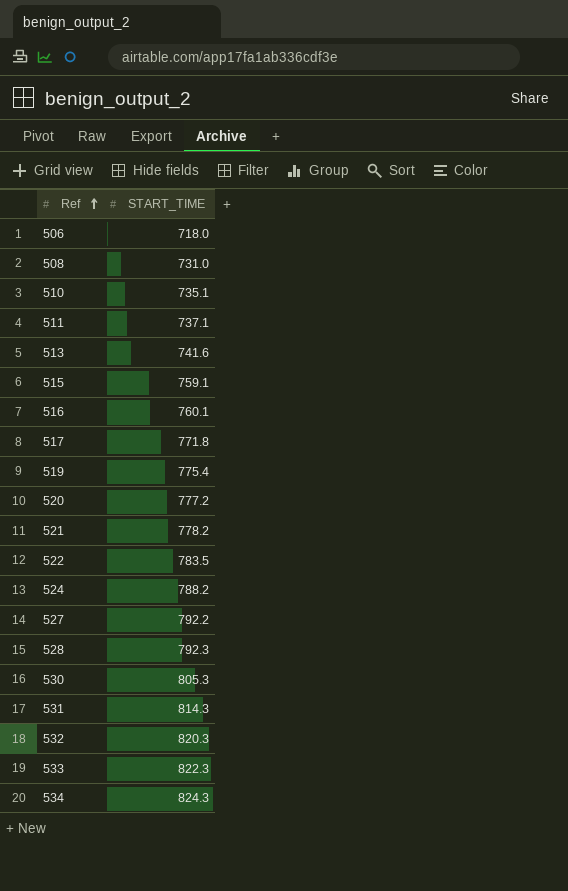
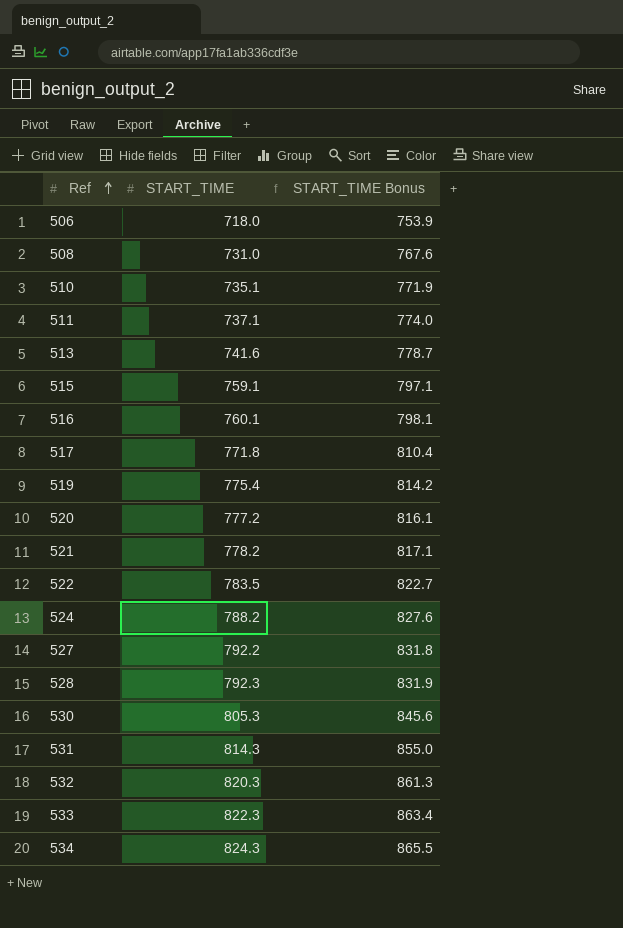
column START_TIME Bonus | formula: none -> [START_TIME] * 1.05

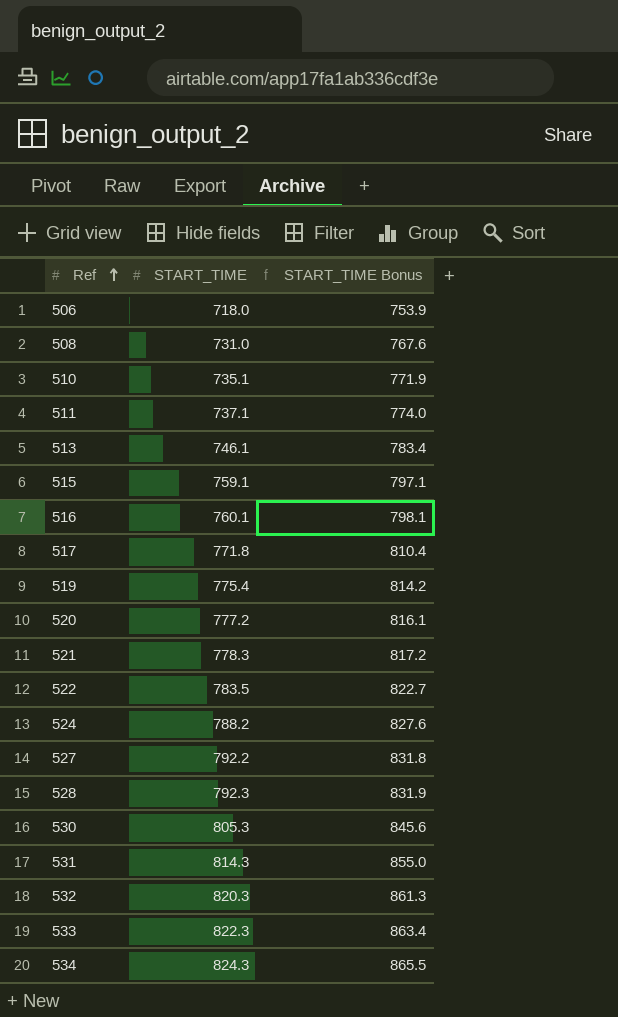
513 | START_TIME: 741.6 -> 746.1
513 | START_TIME Bonus: 778.7 -> 783.4
521 | START_TIME: 778.2 -> 778.3
521 | START_TIME Bonus: 817.1 -> 817.2

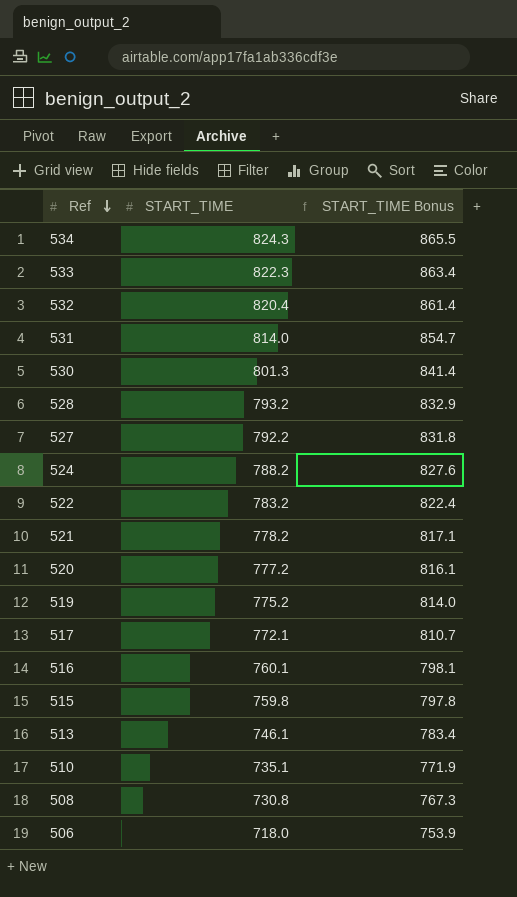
row order: Ref ascending -> Ref descending
row 511: 737.1 | 774.0 -> none
532 | START_TIME: 820.3 -> 820.4
532 | START_TIME Bonus: 861.3 -> 861.4
531 | START_TIME: 814.3 -> 814.0
531 | START_TIME Bonus: 855.0 -> 854.7
530 | START_TIME: 805.3 -> 801.3
530 | START_TIME Bonus: 845.6 -> 841.4
528 | START_TIME: 792.3 -> 793.2
528 | START_TIME Bonus: 831.9 -> 832.9
522 | START_TIME: 783.5 -> 783.2
522 | START_TIME Bonus: 822.7 -> 822.4
521 | START_TIME: 778.3 -> 778.2
521 | START_TIME Bonus: 817.2 -> 817.1
519 | START_TIME: 775.4 -> 775.2
519 | START_TIME Bonus: 814.2 -> 814.0
517 | START_TIME: 771.8 -> 772.1
517 | START_TIME Bonus: 810.4 -> 810.7
515 | START_TIME: 759.1 -> 759.8
515 | START_TIME Bonus: 797.1 -> 797.8
508 | START_TIME: 731.0 -> 730.8
508 | START_TIME Bonus: 767.6 -> 767.3

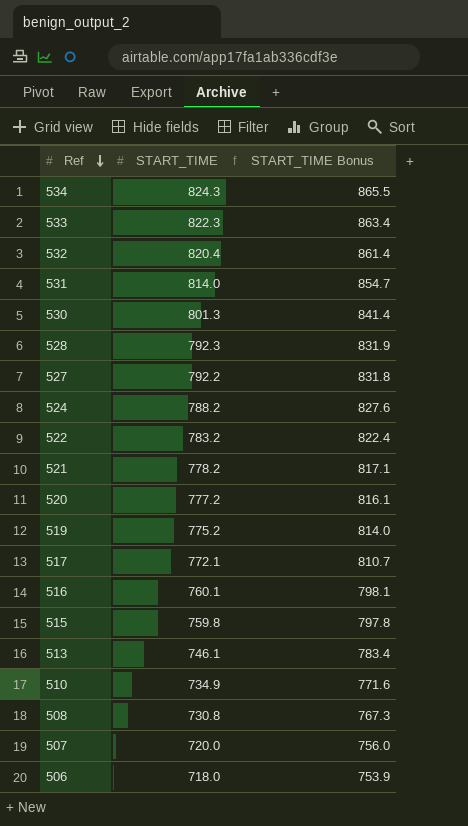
528 | START_TIME: 793.2 -> 792.3
528 | START_TIME Bonus: 832.9 -> 831.9
510 | START_TIME: 735.1 -> 734.9
510 | START_TIME Bonus: 771.9 -> 771.6
row 507: none -> 720.0 | 756.0

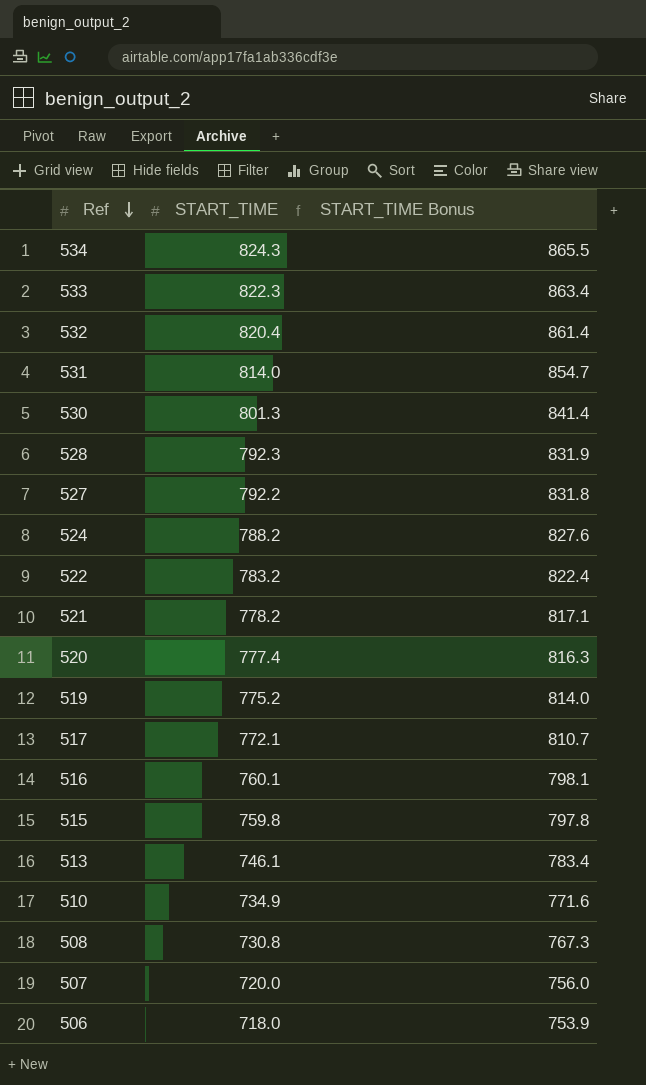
520 | START_TIME: 777.2 -> 777.4
520 | START_TIME Bonus: 816.1 -> 816.3

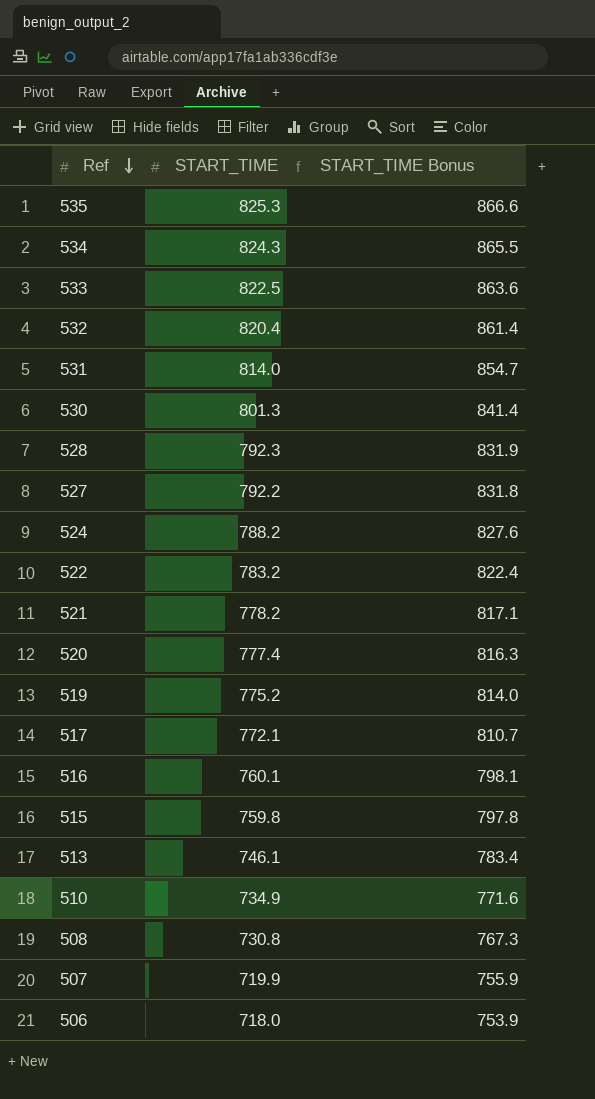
row 535: none -> 825.3 | 866.6
533 | START_TIME: 822.3 -> 822.5
533 | START_TIME Bonus: 863.4 -> 863.6
507 | START_TIME: 720.0 -> 719.9
507 | START_TIME Bonus: 756.0 -> 755.9

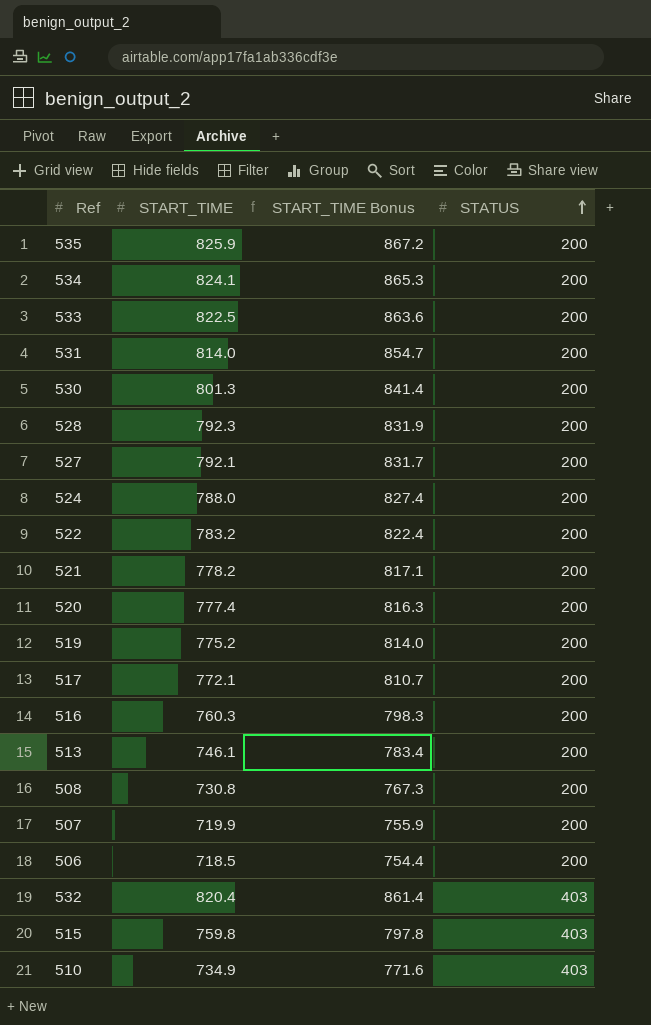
row order: Ref descending -> STATUS ascending
column STATUS | position: none -> 4
535 | START_TIME: 825.3 -> 825.9
535 | START_TIME Bonus: 866.6 -> 867.2
534 | START_TIME: 824.3 -> 824.1
534 | START_TIME Bonus: 865.5 -> 865.3
527 | START_TIME: 792.2 -> 792.1
527 | START_TIME Bonus: 831.8 -> 831.7
524 | START_TIME: 788.2 -> 788.0
524 | START_TIME Bonus: 827.6 -> 827.4
516 | START_TIME: 760.1 -> 760.3
516 | START_TIME Bonus: 798.1 -> 798.3
506 | START_TIME: 718.0 -> 718.5
506 | START_TIME Bonus: 753.9 -> 754.4

